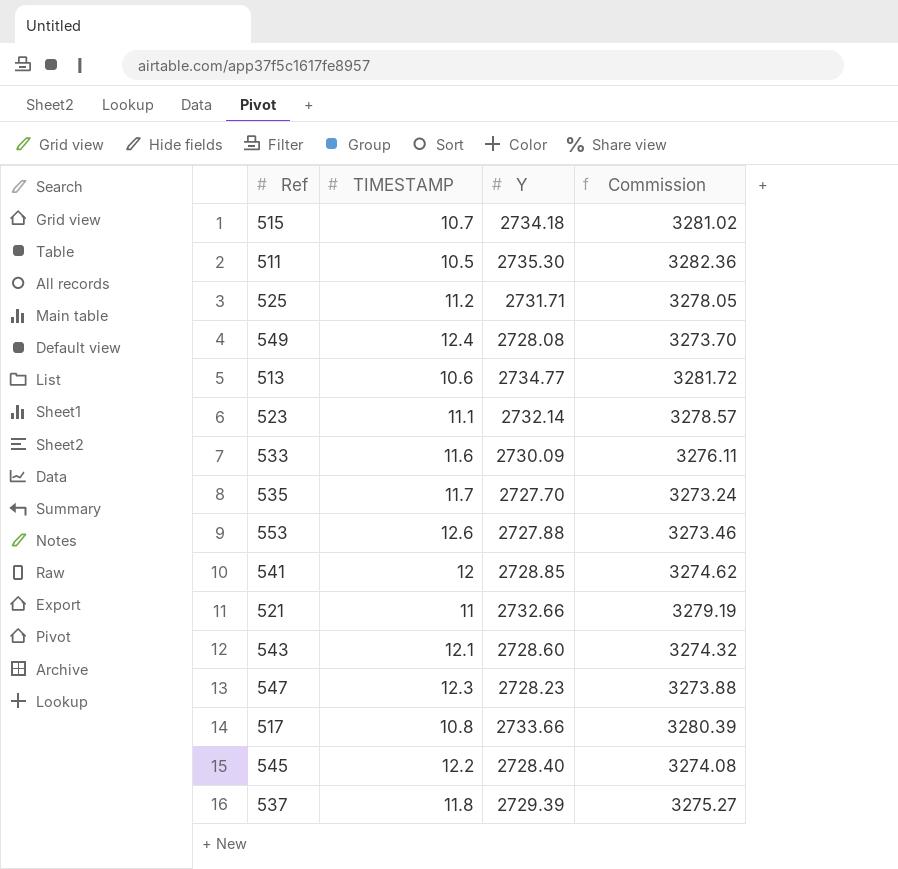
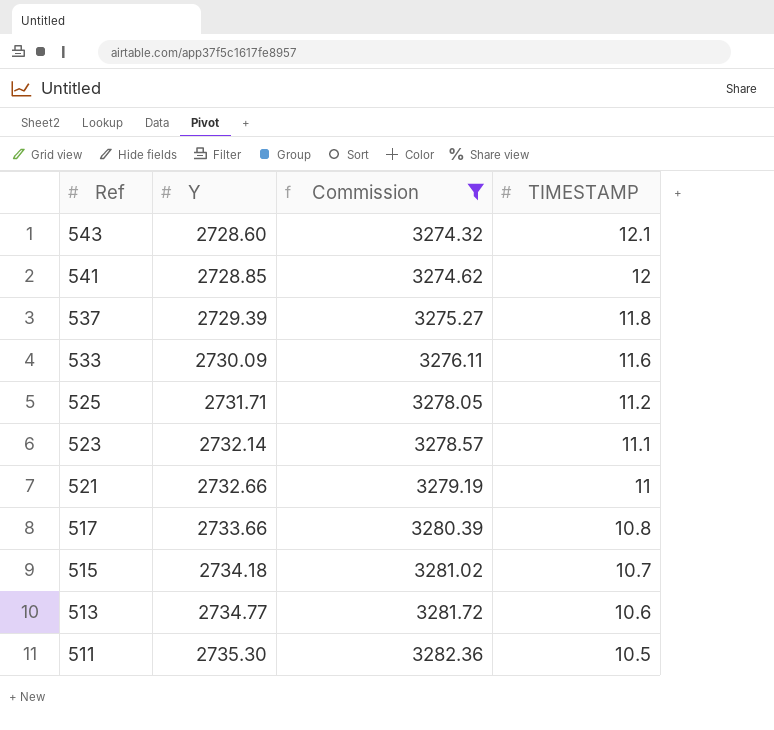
filter: none -> Commission >= 3274.32
row order: none -> Ref descending
column TIMESTAMP | position: 2 -> 4

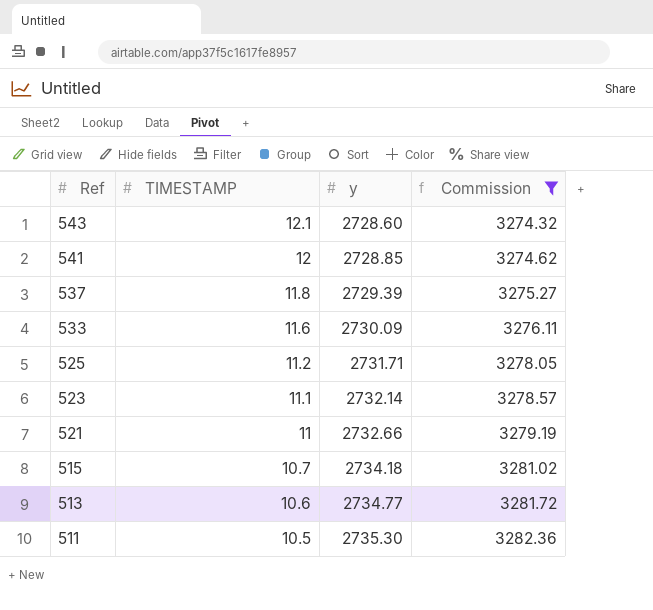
column TIMESTAMP | position: 4 -> 2
column name: Y -> y
row 517: 2733.66 | 3280.39 | 10.8 -> none

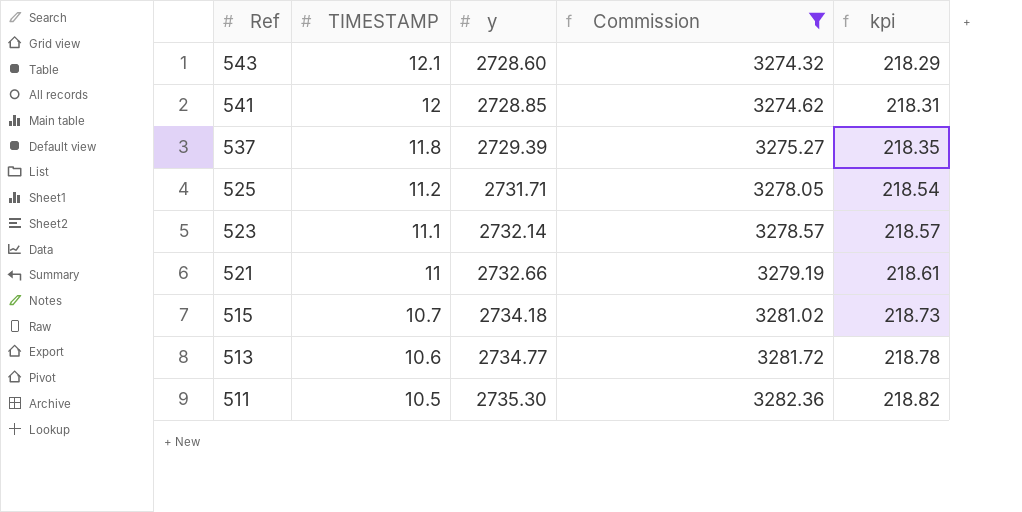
column kpi | formula: none -> [y] * 0.08
row 533: 11.6 | 2730.09 | 3276.11 -> none

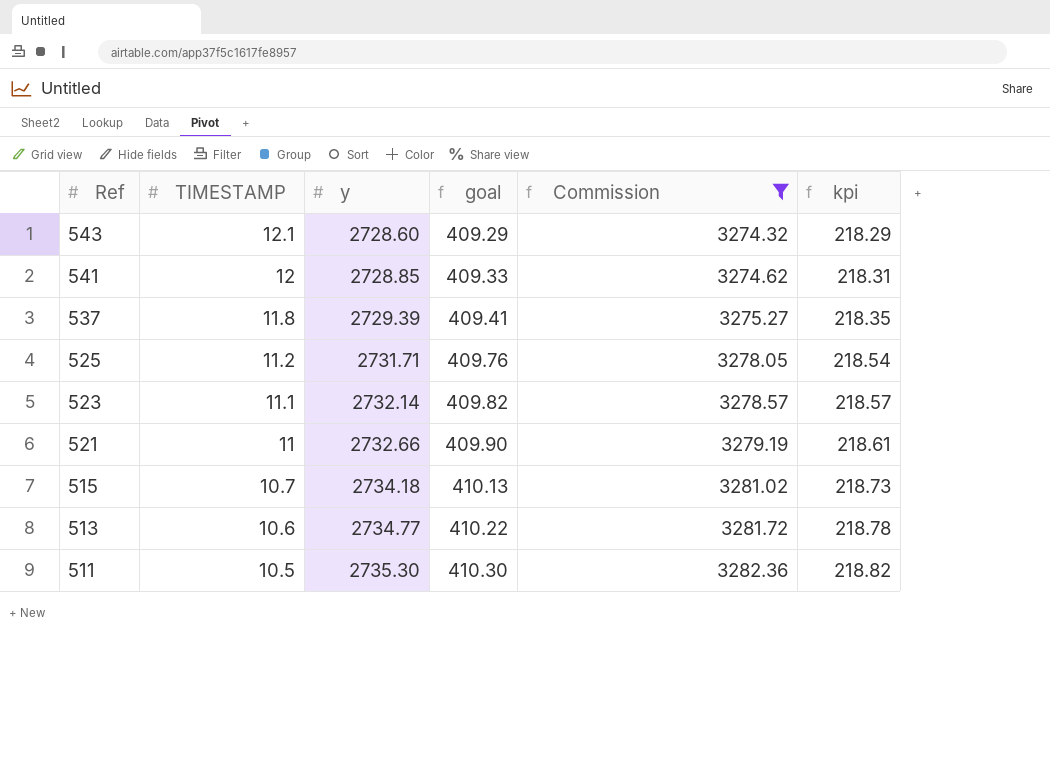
column goal | formula: none -> [y] * 0.15

